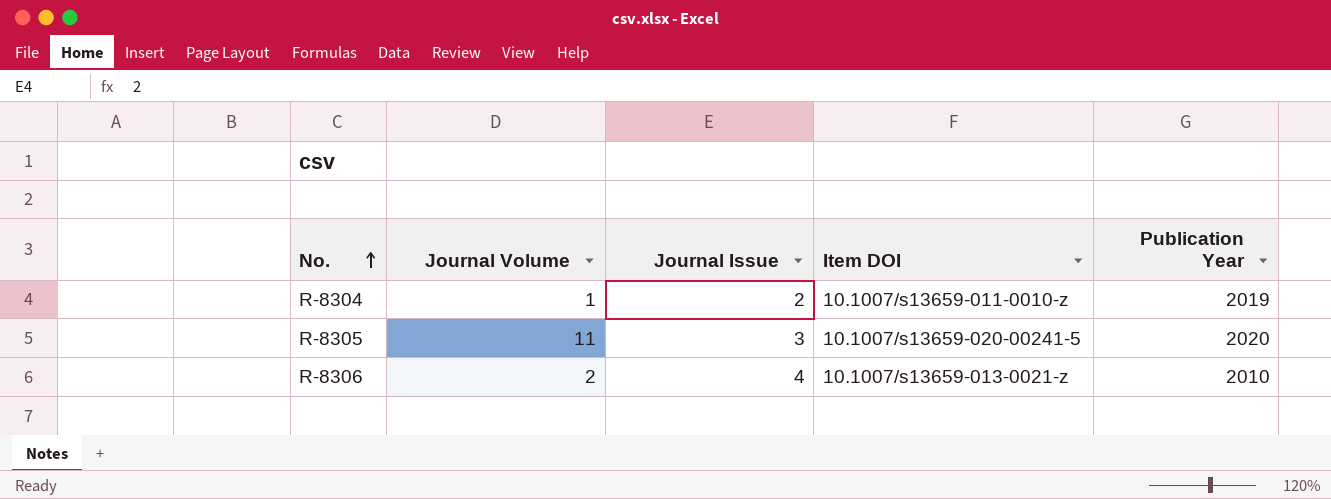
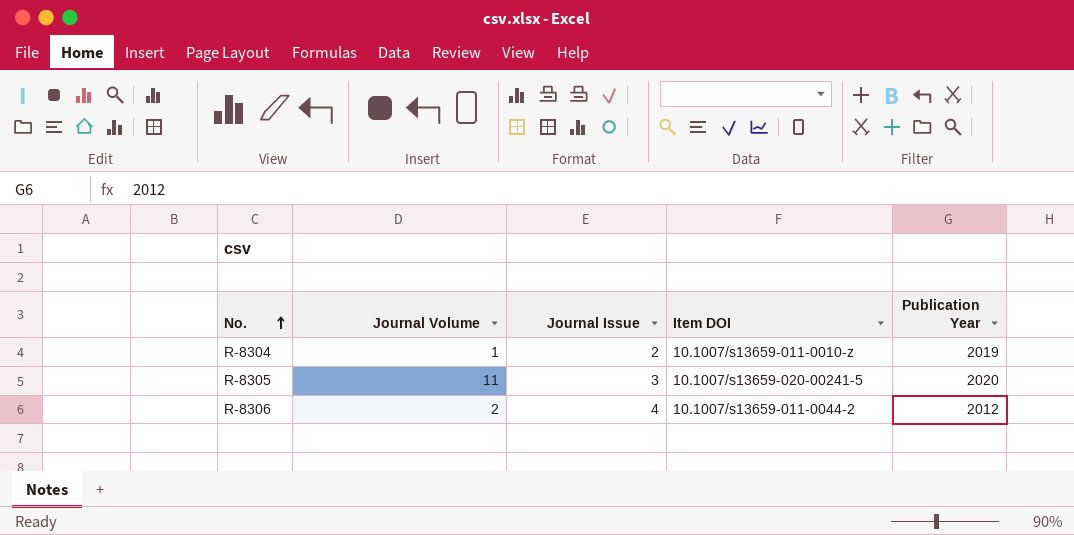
R-8306 | Item DOI: 10.1007/s13659-013-0021-z -> 10.1007/s13659-011-0044-2
R-8306 | Publication Year: 2010 -> 2012

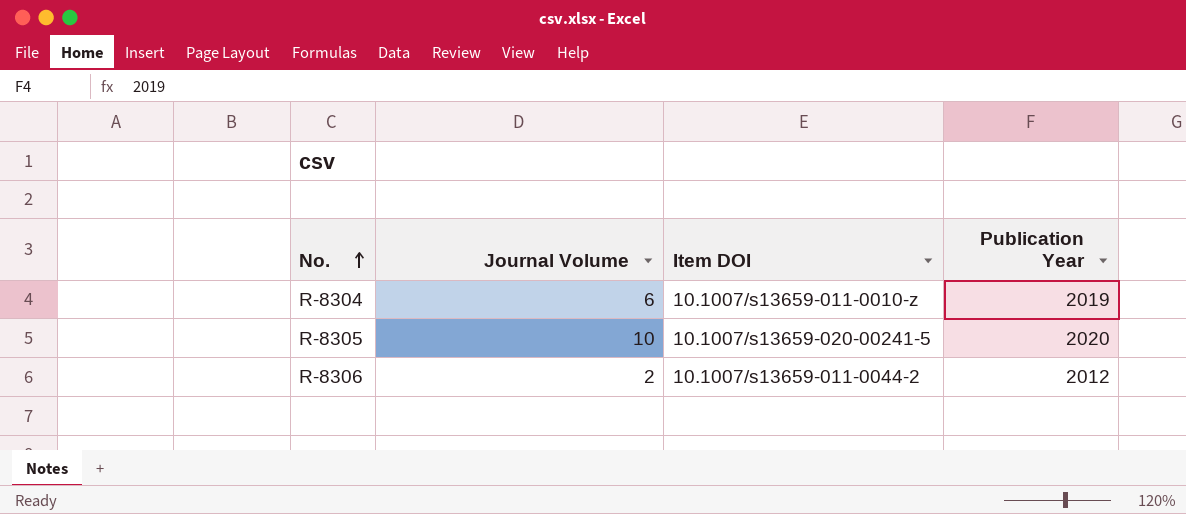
column Journal Issue | position: 3 -> none
R-8304 | Journal Volume: 1 -> 6
R-8305 | Journal Volume: 11 -> 10

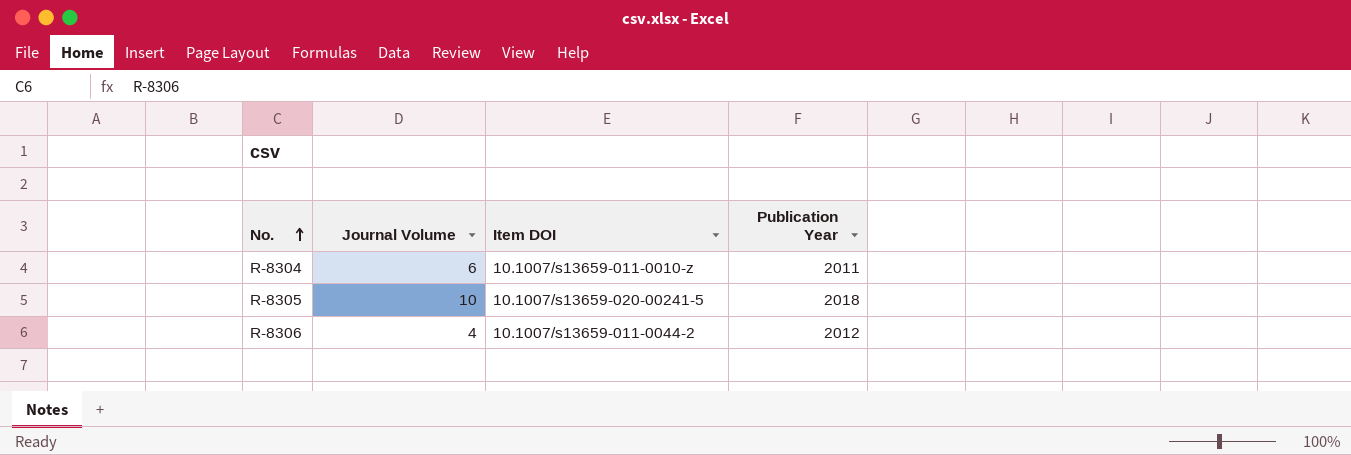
R-8304 | Publication Year: 2019 -> 2011
R-8305 | Publication Year: 2020 -> 2018
R-8306 | Journal Volume: 2 -> 4

